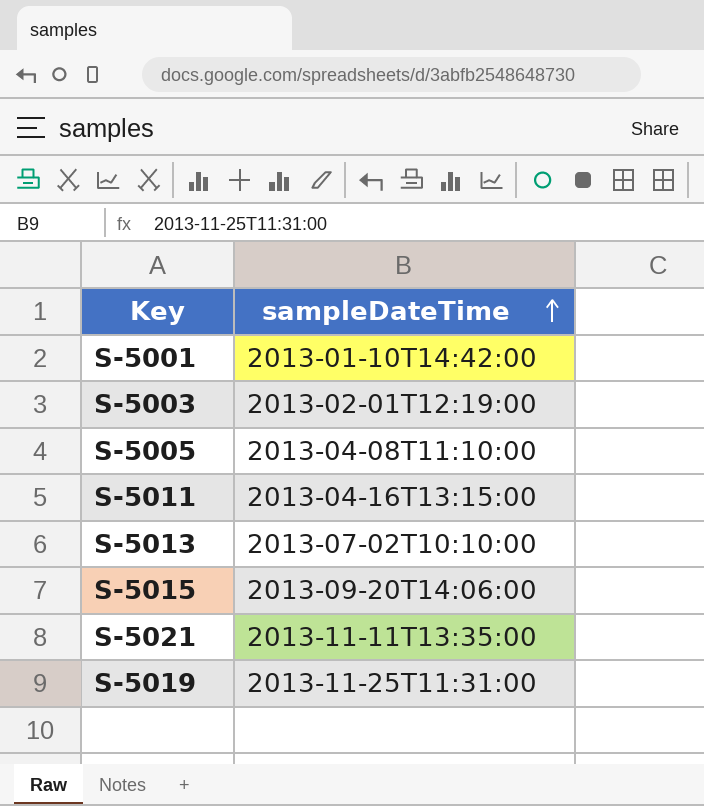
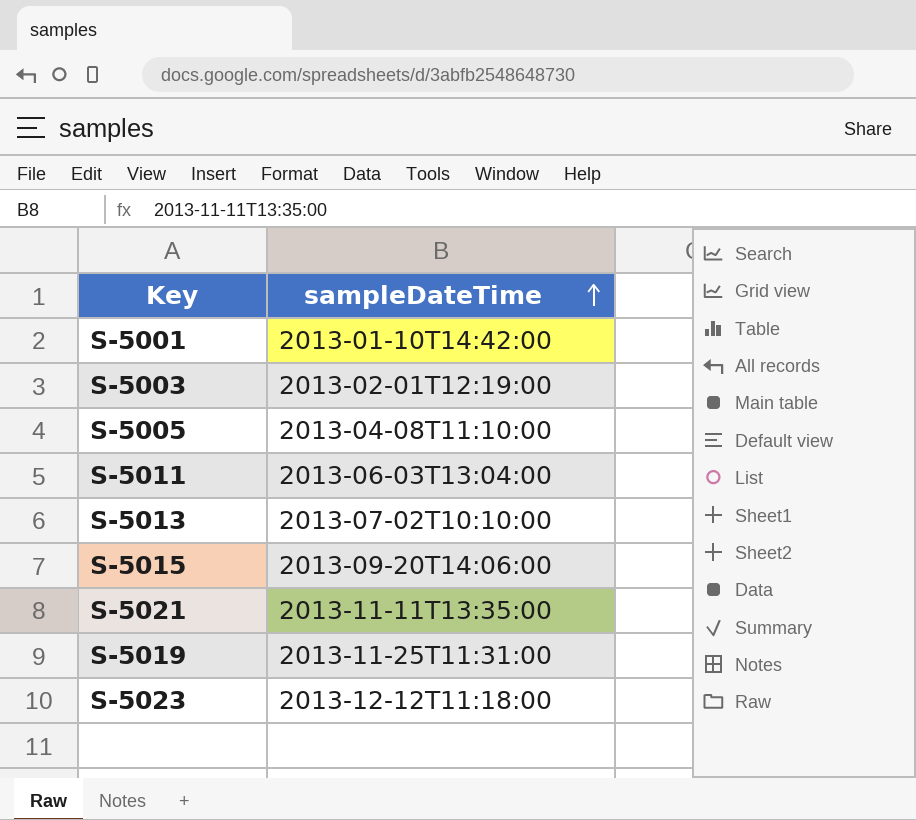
S-5011 | sampleDateTime: 2013-04-16T13:15:00 -> 2013-06-03T13:04:00
row S-5023: none -> 2013-12-12T11:18:00

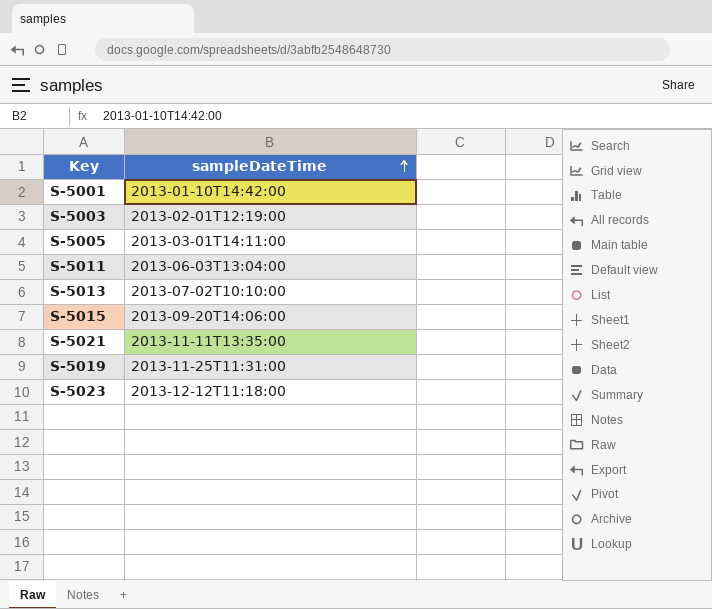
S-5005 | sampleDateTime: 2013-04-08T11:10:00 -> 2013-03-01T14:11:00

